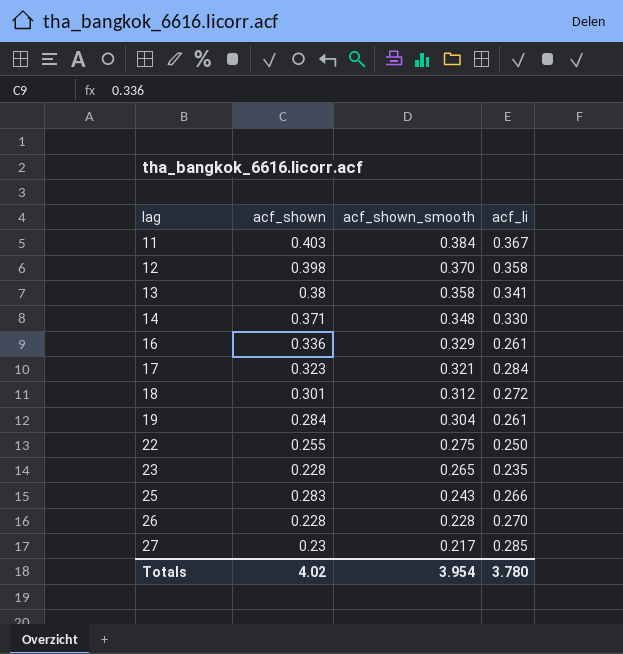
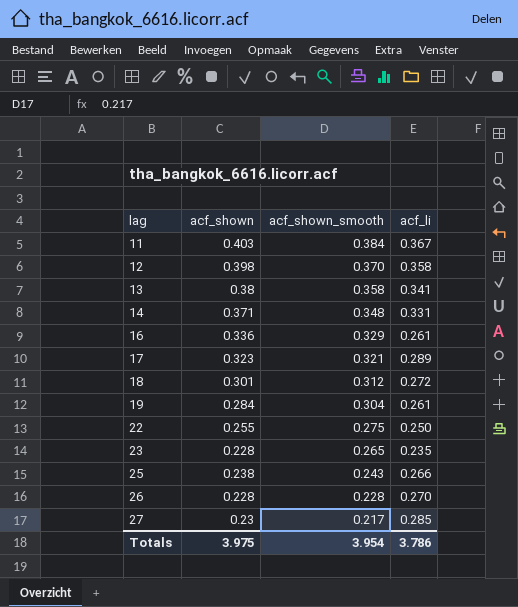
14 | acf_li: 0.330 -> 0.331
17 | acf_li: 0.284 -> 0.289
25 | acf_shown: 0.283 -> 0.238
Totals | acf_shown: 4.02 -> 3.975
Totals | acf_li: 3.780 -> 3.786

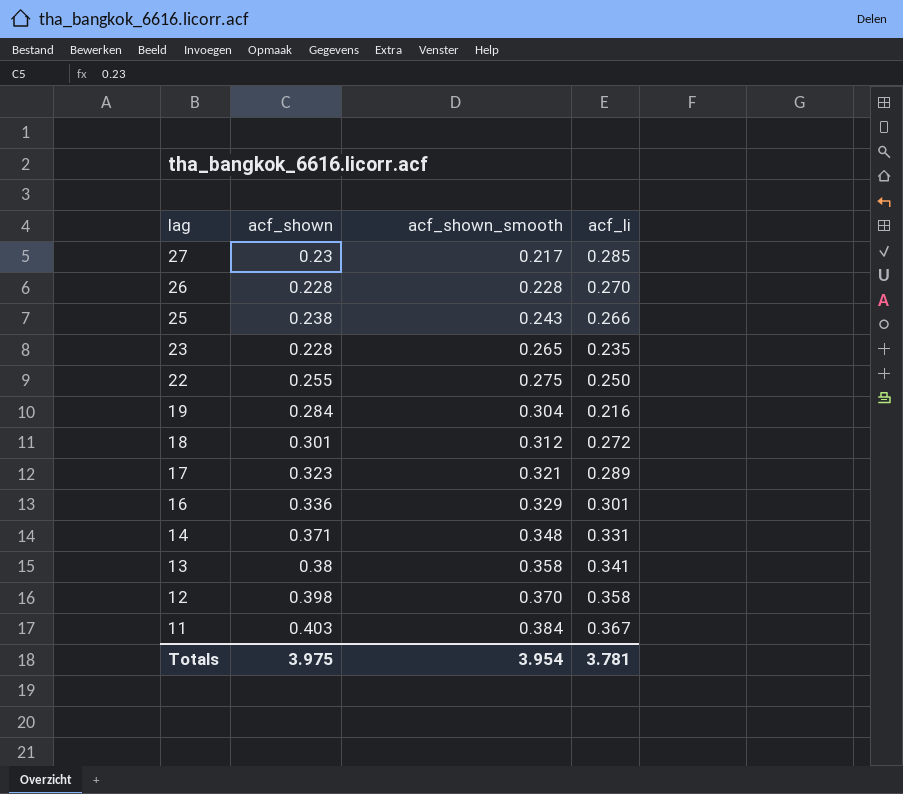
row order: lag ascending -> lag descending
19 | acf_li: 0.261 -> 0.216
16 | acf_li: 0.261 -> 0.301
Totals | acf_li: 3.786 -> 3.781

